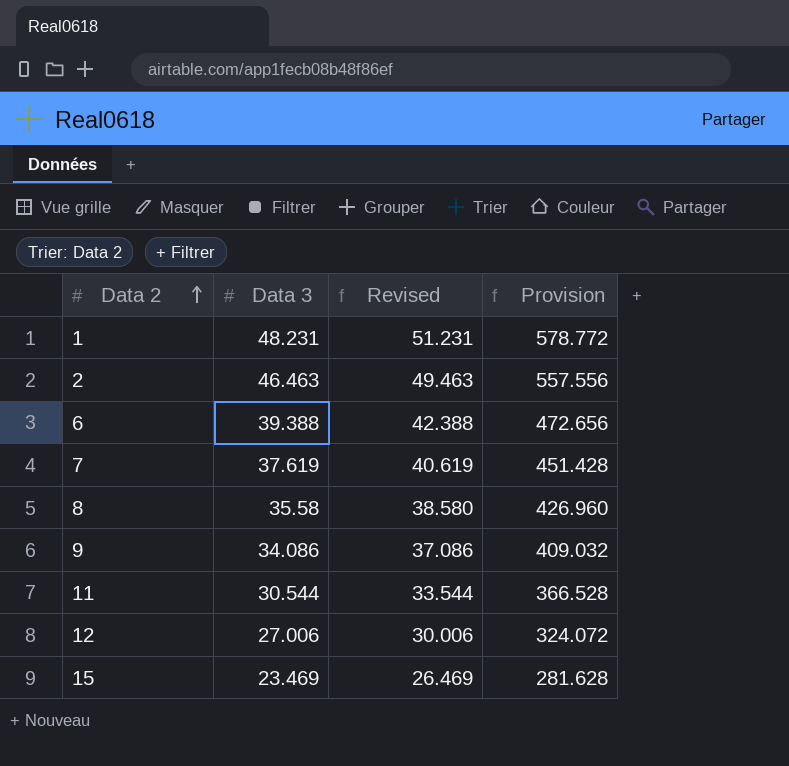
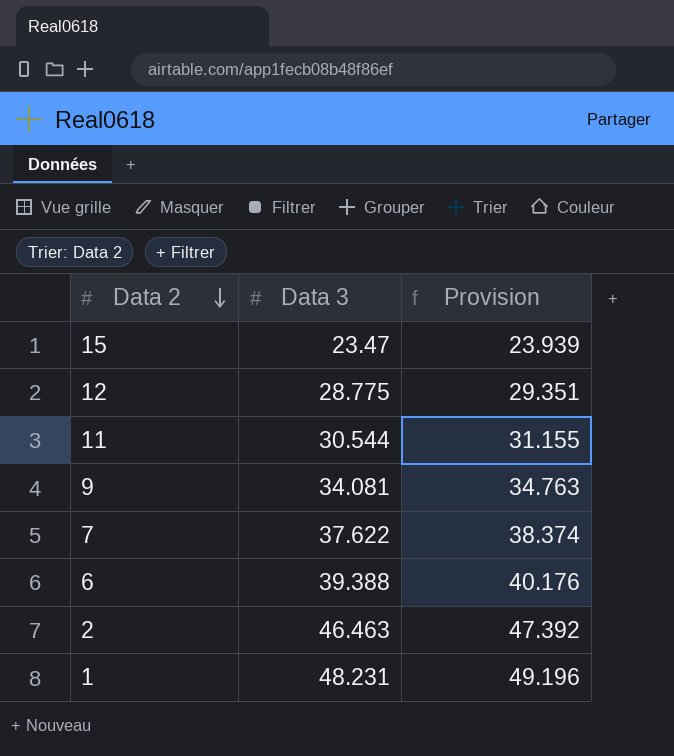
row order: Data 2 ascending -> Data 2 descending
column Revised | formula: [Data 3] + 3 -> none
column Provision | formula: [Data 3] * 12 -> [Data 3] * 1.02
row 8: 35.58 | 38.580 | 426.960 -> none
15 | Data 3: 23.469 -> 23.47
12 | Data 3: 27.006 -> 28.775
9 | Data 3: 34.086 -> 34.081
7 | Data 3: 37.619 -> 37.622

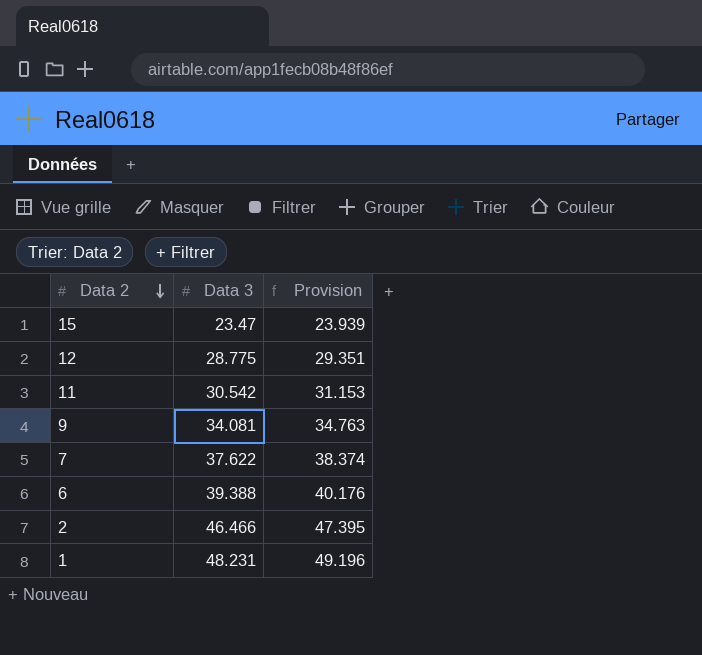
11 | Data 3: 30.544 -> 30.542
11 | Provision: 31.155 -> 31.153
2 | Data 3: 46.463 -> 46.466
2 | Provision: 47.392 -> 47.395

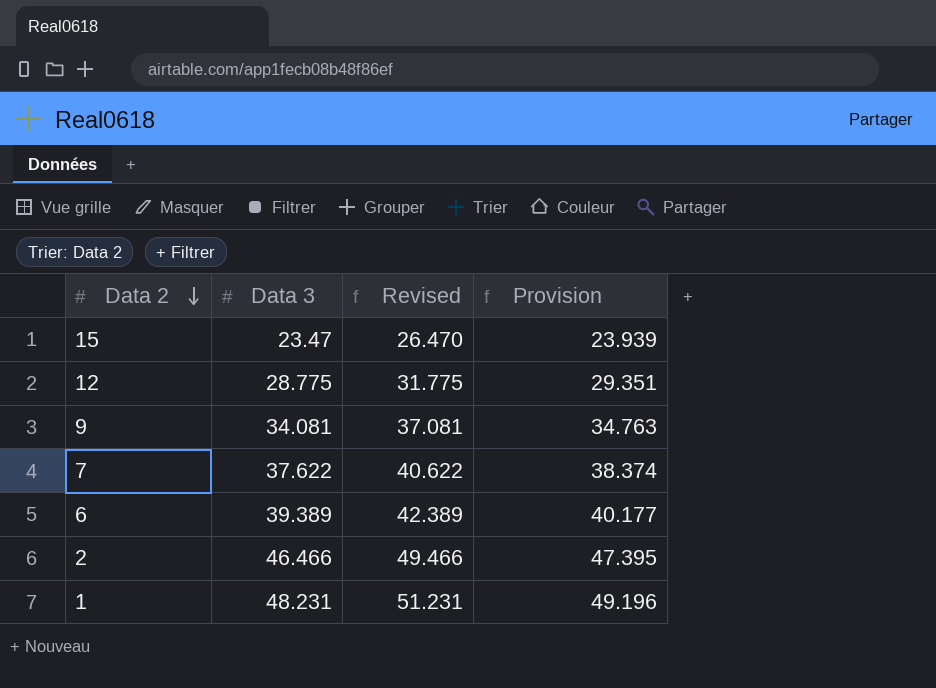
column Revised | formula: none -> [Data 3] + 3
row 11: 30.542 | 31.153 -> none
6 | Data 3: 39.388 -> 39.389
6 | Provision: 40.176 -> 40.177

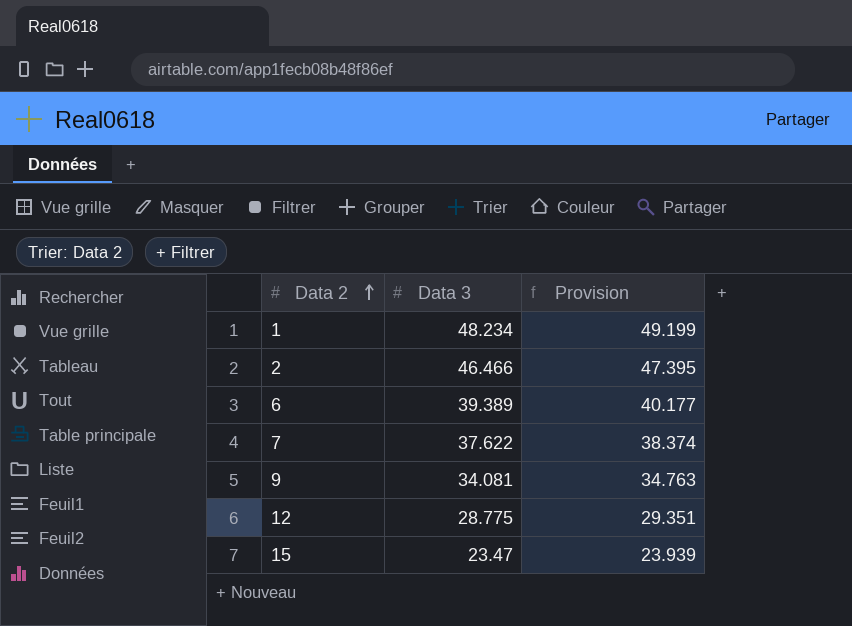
row order: Data 2 descending -> Data 2 ascending
column Revised | formula: [Data 3] + 3 -> none
1 | Data 3: 48.231 -> 48.234
1 | Provision: 49.196 -> 49.199

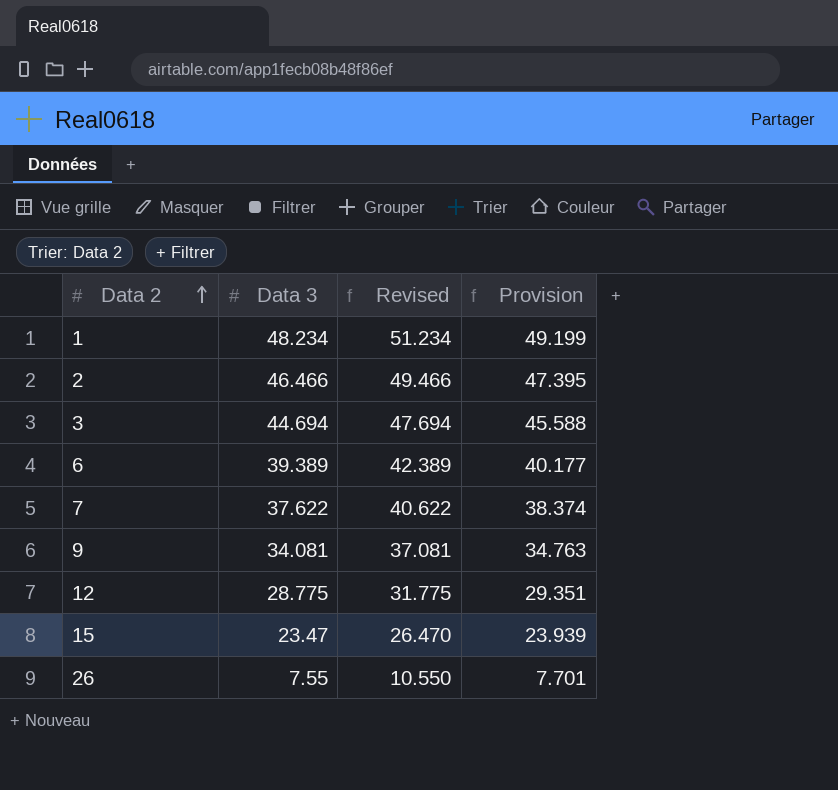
column Revised | formula: none -> [Data 3] + 3
row 3: none -> 44.694 | 47.694 | 45.588
row 26: none -> 7.55 | 10.550 | 7.701

